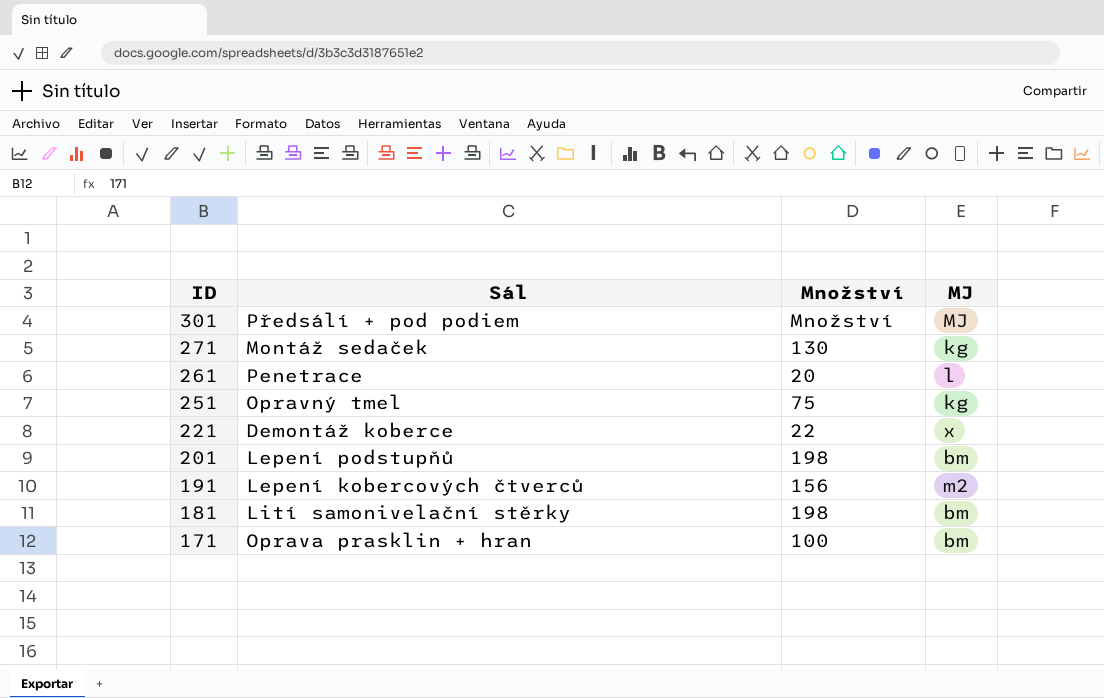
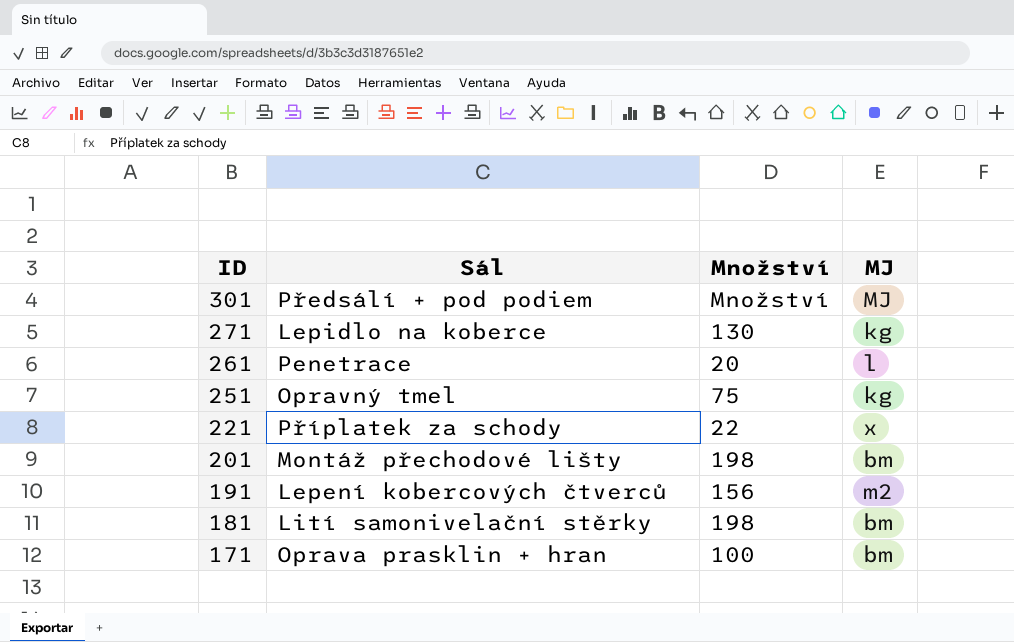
271 | Sál: Montáž sedaček -> Lepidlo na koberce
221 | Sál: Demontáž koberce -> Příplatek za schody
201 | Sál: Lepení podstupňů -> Montáž přechodové lišty

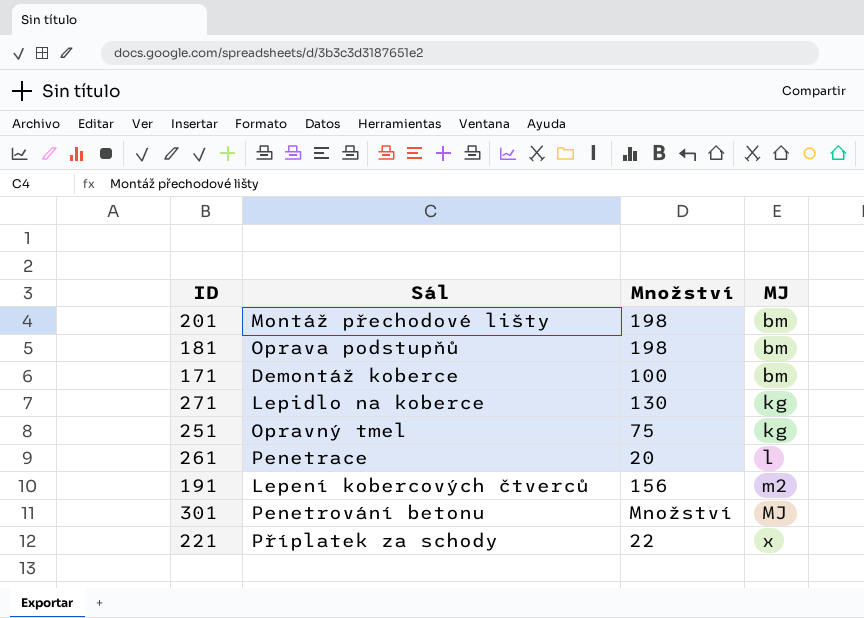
row order: ID descending -> MJ ascending
181 | Sál: Lití samonivelační stěrky -> Oprava podstupňů
171 | Sál: Oprava prasklin + hran -> Demontáž koberce
301 | Sál: Předsálí + pod podiem -> Penetrování betonu

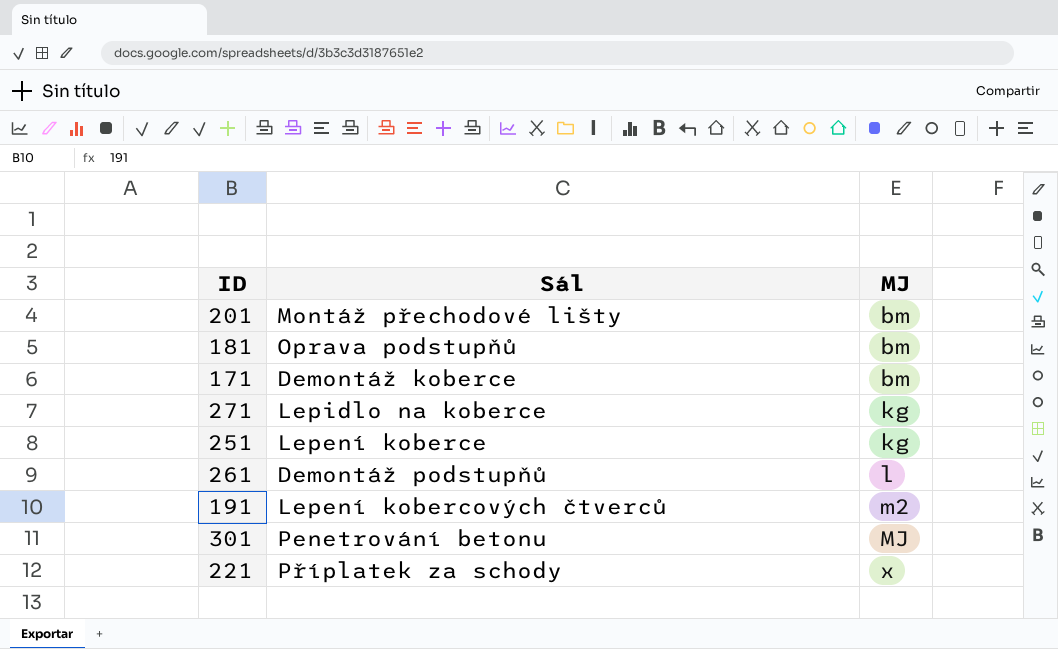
column Množství | position: 3 -> none
251 | Sál: Opravný tmel -> Lepení koberce
261 | Sál: Penetrace -> Demontáž podstupňů

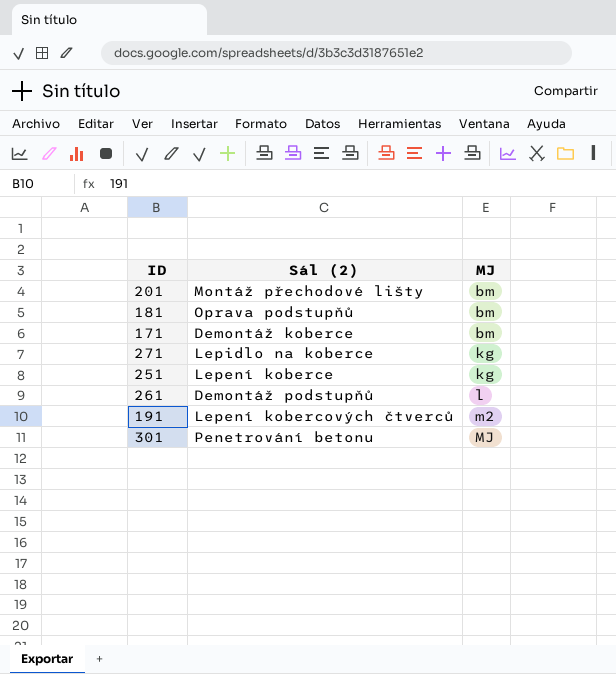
column name: Sál -> Sál (2)
row 221: Příplatek za schody | x -> none

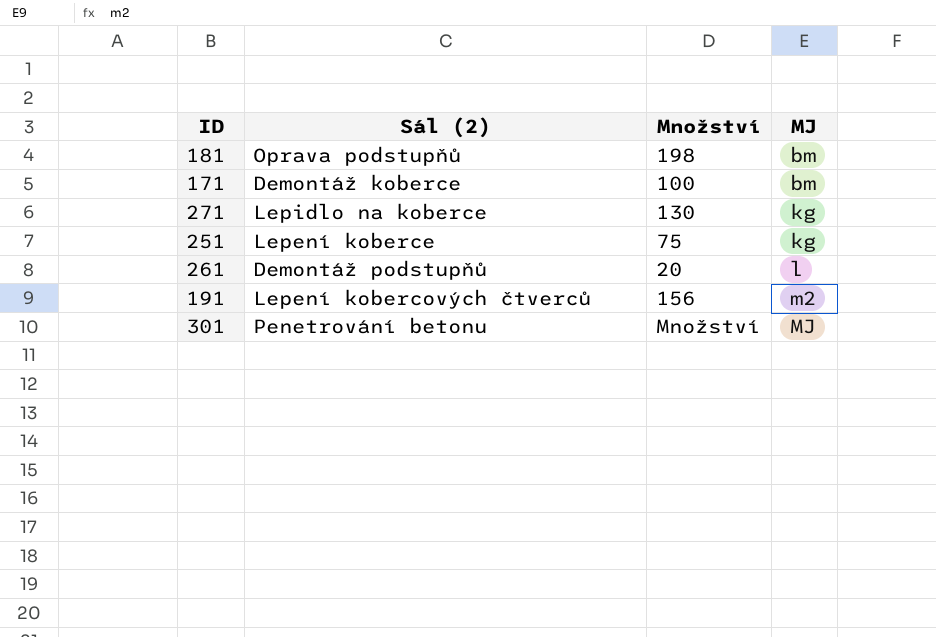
column Množství | position: none -> 3
row 201: Montáž přechodové lišty | bm -> none

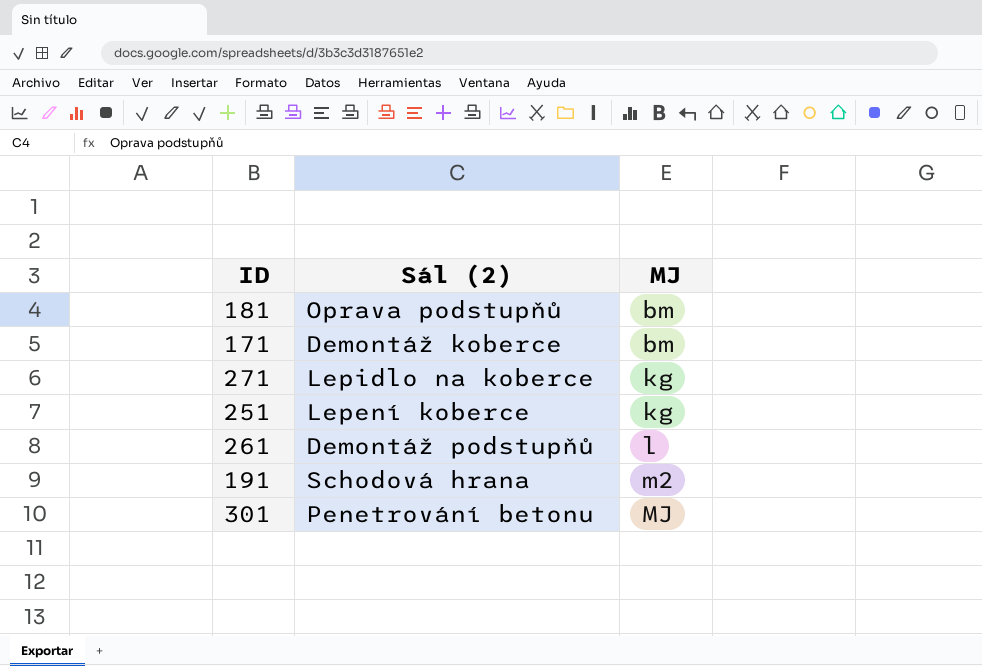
column Množství | position: 3 -> none
191 | Sál (2): Lepení kobercových čtverců -> Schodová hrana

